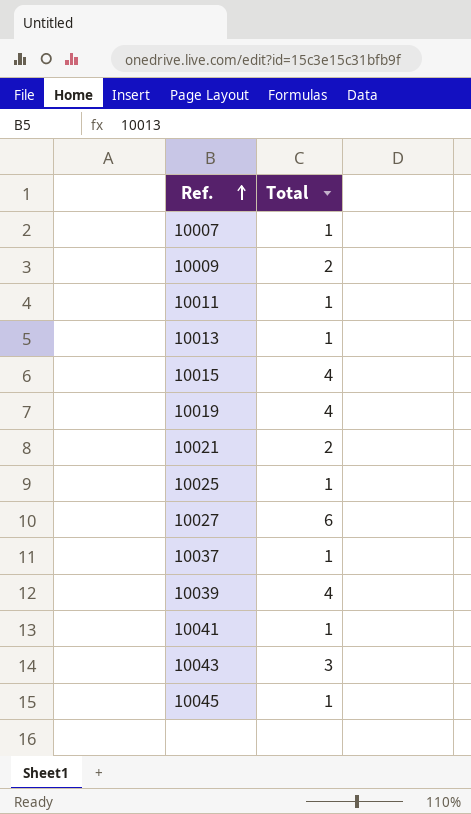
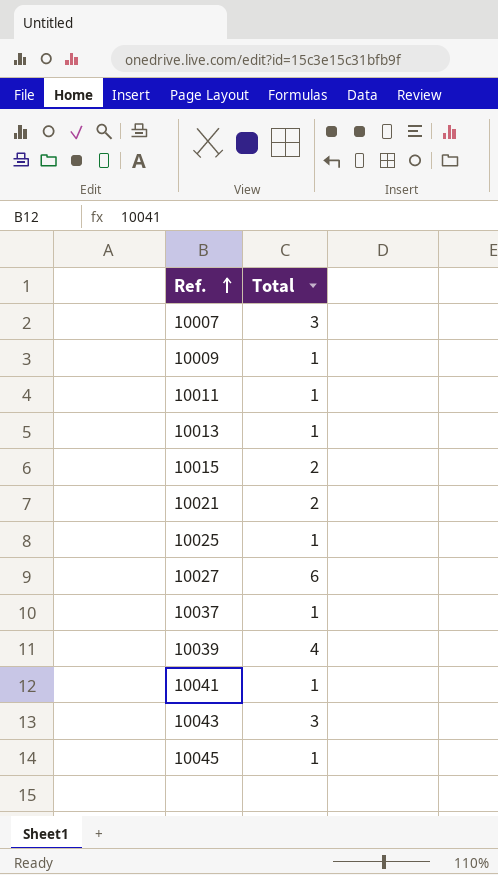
row 10019: 4 -> none
10007 | Total: 1 -> 3
10009 | Total: 2 -> 1
10015 | Total: 4 -> 2

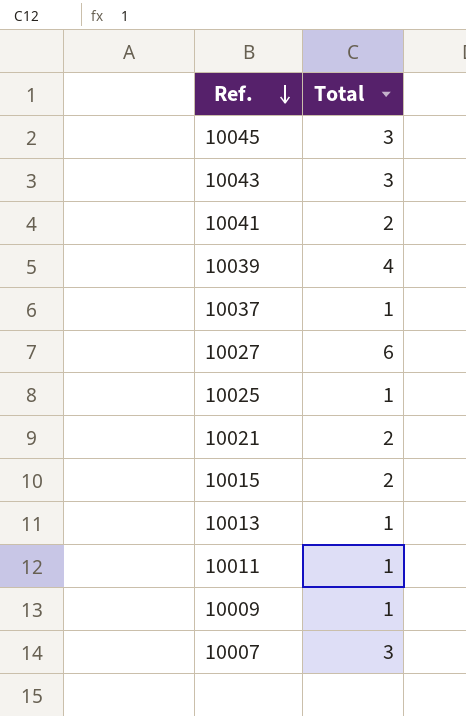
row order: Ref. ascending -> Ref. descending
10045 | Total: 1 -> 3
10041 | Total: 1 -> 2

